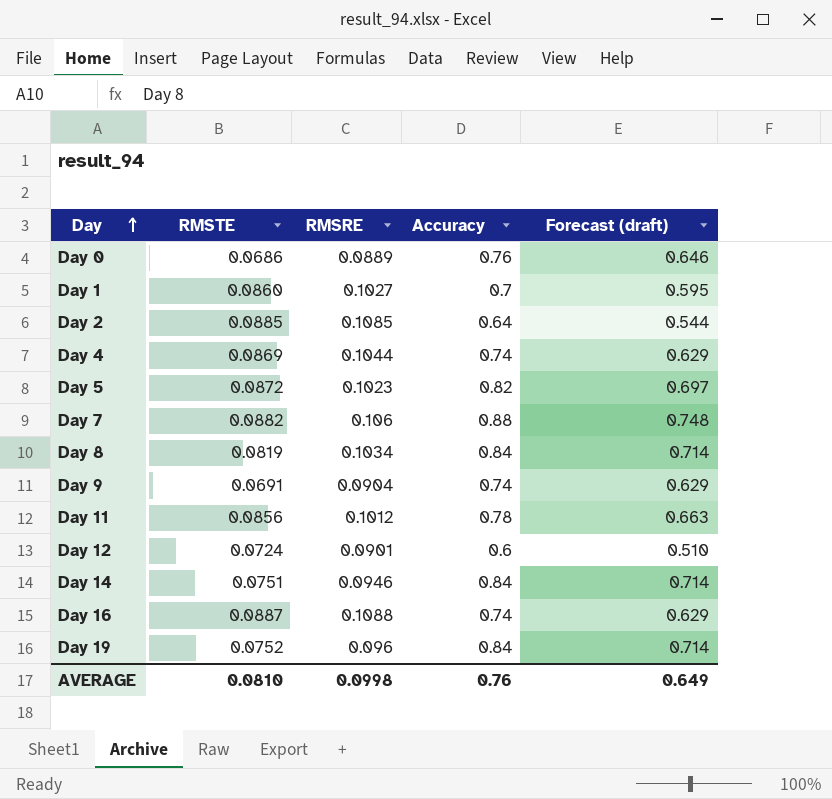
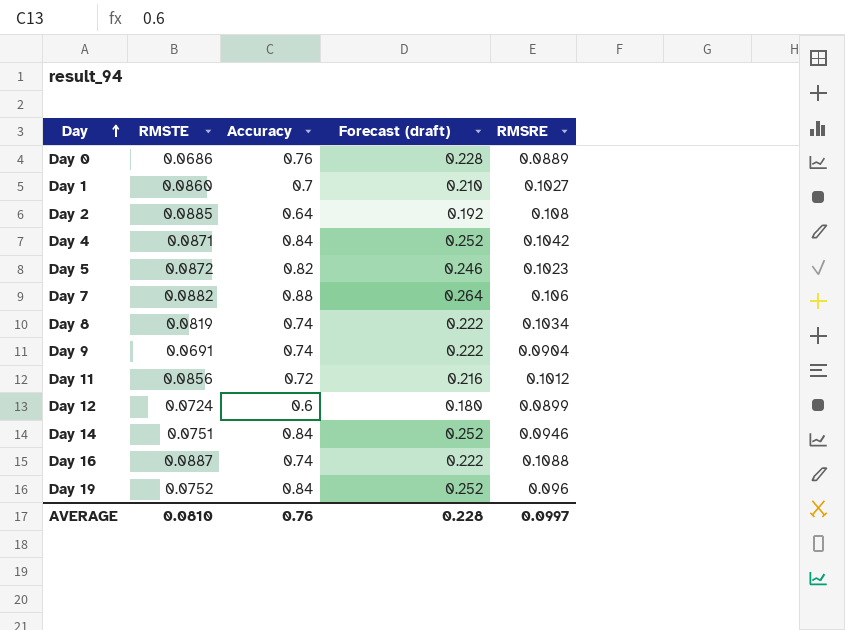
column Forecast (draft) | formula: [Accuracy] * 0.85 -> [Accuracy] * 0.3
column RMSRE | position: 3 -> 5
Day 2 | RMSRE: 0.1085 -> 0.108
Day 4 | RMSTE: 0.0869 -> 0.0871
Day 4 | Accuracy: 0.74 -> 0.84
Day 4 | RMSRE: 0.1044 -> 0.1042
Day 8 | Accuracy: 0.84 -> 0.74
Day 11 | Accuracy: 0.78 -> 0.72
Day 12 | RMSRE: 0.0901 -> 0.0899
AVERAGE | Forecast (draft): 0.649 -> 0.228
AVERAGE | RMSRE: 0.0998 -> 0.0997

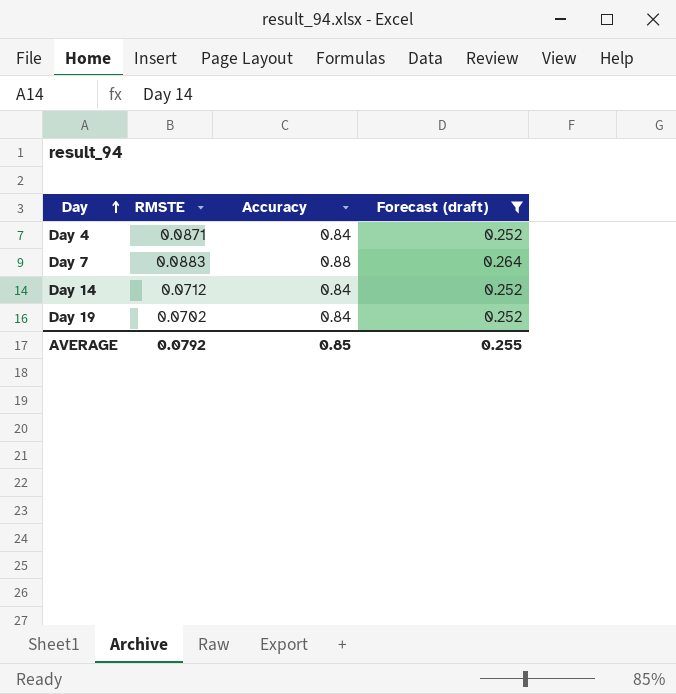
filter: none -> Forecast (draft) >= 0.252
column RMSRE | position: 5 -> none
Day 7 | RMSTE: 0.0882 -> 0.0883
Day 14 | RMSTE: 0.0751 -> 0.0712
Day 19 | RMSTE: 0.0752 -> 0.0702
AVERAGE | RMSTE: 0.0810 -> 0.0792
AVERAGE | Accuracy: 0.76 -> 0.85
AVERAGE | Forecast (draft): 0.228 -> 0.255

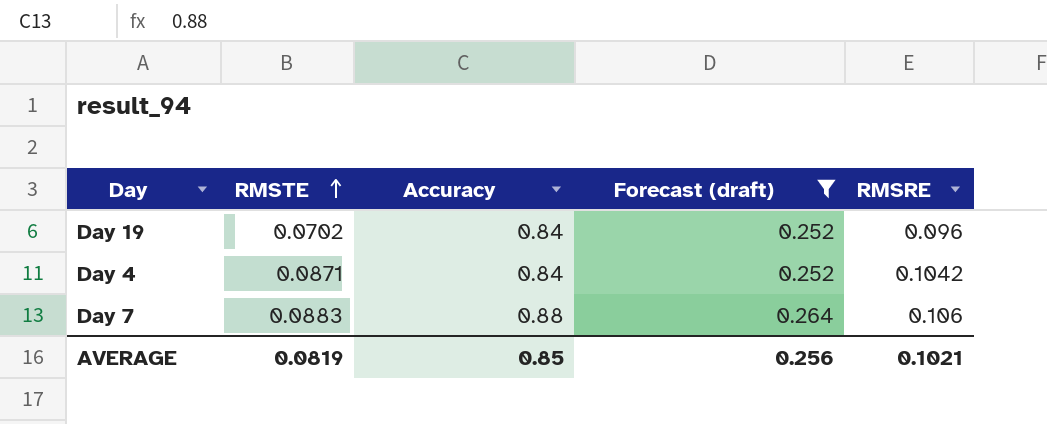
row order: Day ascending -> RMSTE ascending
column RMSRE | position: none -> 5
row Day 14: 0.0712 | 0.84 | 0.252 -> none
AVERAGE | RMSTE: 0.0792 -> 0.0819
AVERAGE | Forecast (draft): 0.255 -> 0.256

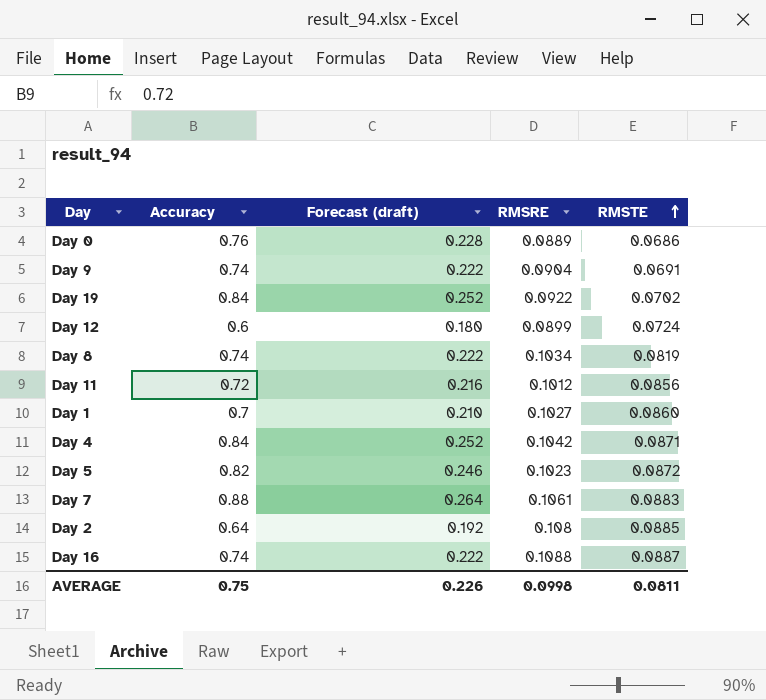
filter: Forecast (draft) >= 0.252 -> none
column RMSTE | position: 2 -> 5
Day 19 | RMSRE: 0.096 -> 0.0922
Day 7 | RMSRE: 0.106 -> 0.1061
AVERAGE | Accuracy: 0.85 -> 0.75
AVERAGE | Forecast (draft): 0.256 -> 0.226
AVERAGE | RMSRE: 0.1021 -> 0.0998
AVERAGE | RMSTE: 0.0819 -> 0.0811

